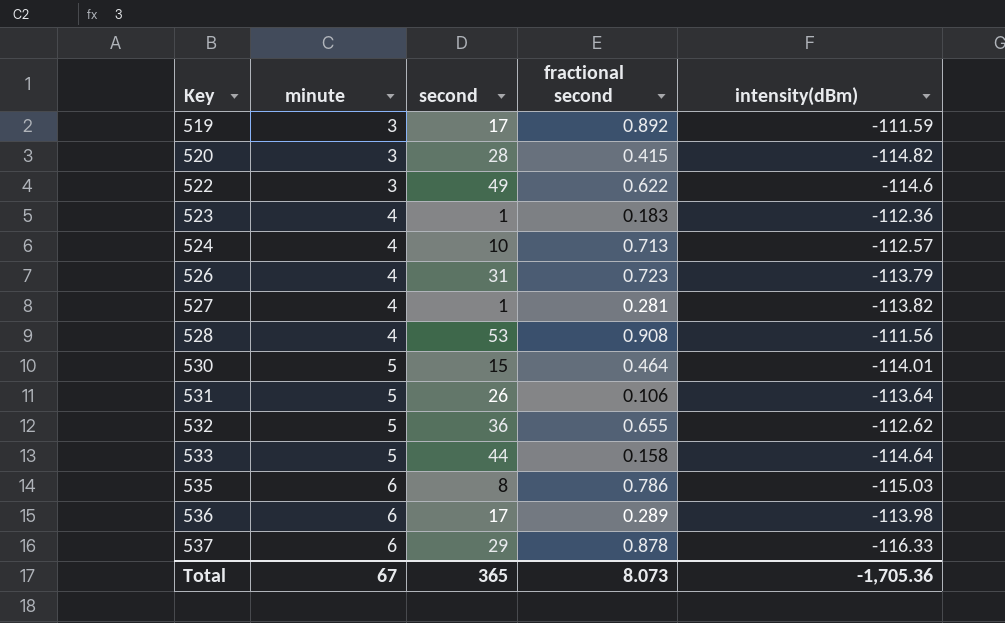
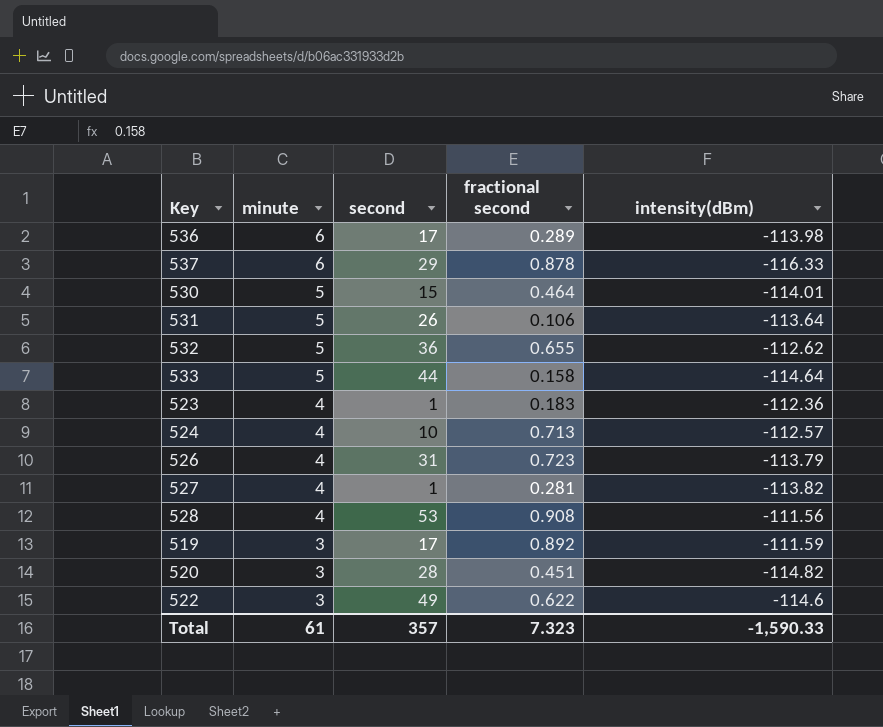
row order: Key ascending -> minute descending
row 535: 6 | 8 | 0.786 | -115.03 -> none
520 | fractional second: 0.415 -> 0.451
Total | minute: 67 -> 61
Total | second: 365 -> 357
Total | fractional second: 8.073 -> 7.323
Total | intensity(dBm): -1,705.36 -> -1,590.33

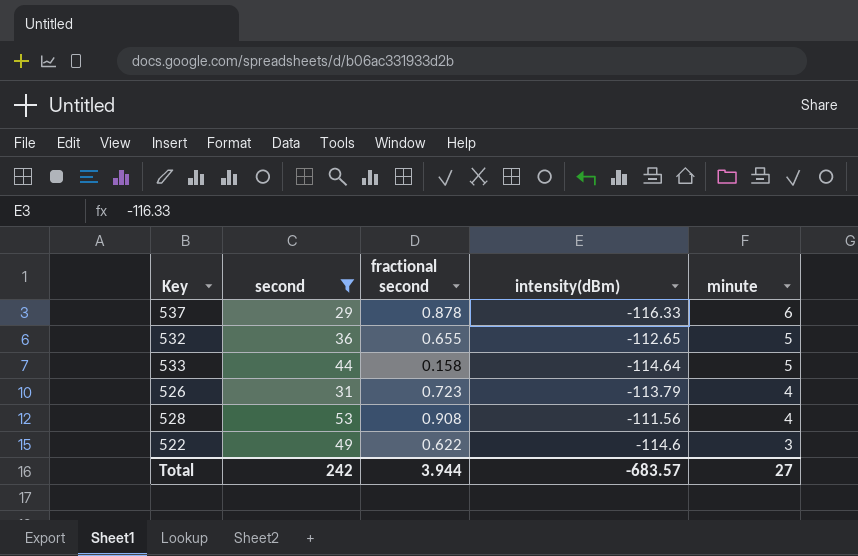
filter: none -> second >= 29
column minute | position: 2 -> 5
532 | intensity(dBm): -112.62 -> -112.65
Total | second: 357 -> 242
Total | fractional second: 7.323 -> 3.944
Total | intensity(dBm): -1,590.33 -> -683.57
Total | minute: 61 -> 27

